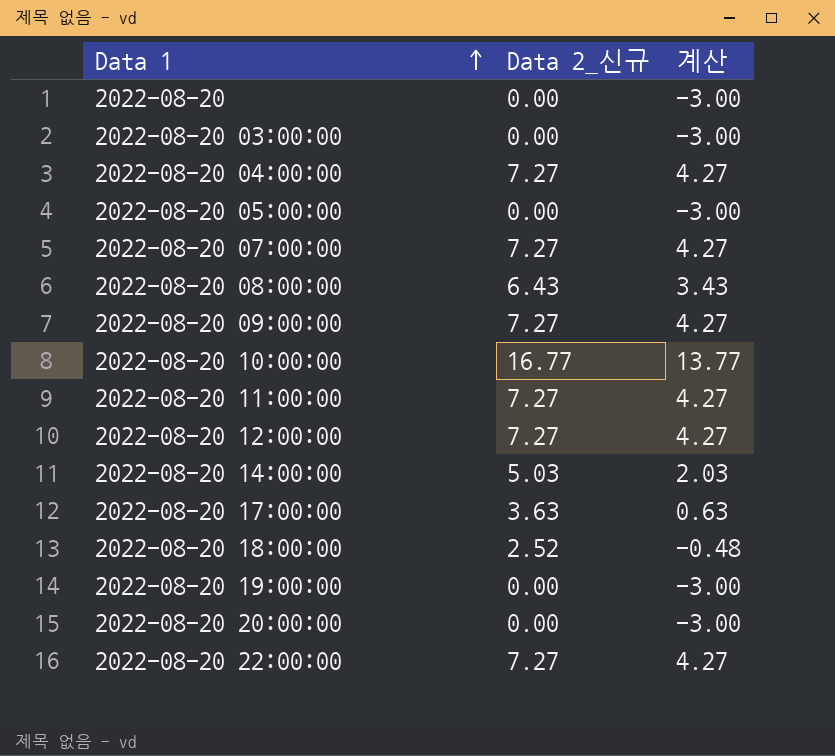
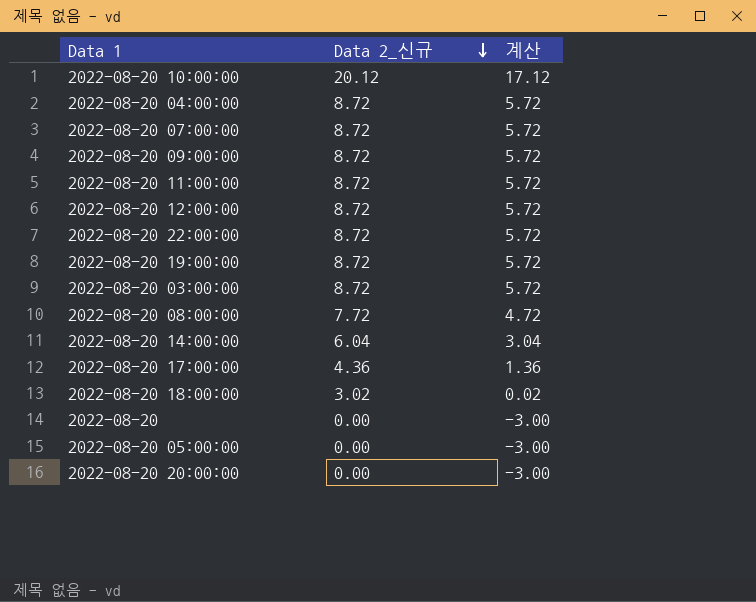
row order: Data 1 ascending -> Data 2_신규 descending
2022-08-20 10:00:00 | Data 2_신규: 16.77 -> 20.12
2022-08-20 10:00:00 | 계산: 13.77 -> 17.12
2022-08-20 04:00:00 | Data 2_신규: 7.27 -> 8.72
2022-08-20 04:00:00 | 계산: 4.27 -> 5.72
2022-08-20 07:00:00 | Data 2_신규: 7.27 -> 8.72
2022-08-20 07:00:00 | 계산: 4.27 -> 5.72
2022-08-20 09:00:00 | Data 2_신규: 7.27 -> 8.72
2022-08-20 09:00:00 | 계산: 4.27 -> 5.72
2022-08-20 11:00:00 | Data 2_신규: 7.27 -> 8.72
2022-08-20 11:00:00 | 계산: 4.27 -> 5.72
2022-08-20 12:00:00 | Data 2_신규: 7.27 -> 8.72
2022-08-20 12:00:00 | 계산: 4.27 -> 5.72
2022-08-20 22:00:00 | Data 2_신규: 7.27 -> 8.72
2022-08-20 22:00:00 | 계산: 4.27 -> 5.72
2022-08-20 19:00:00 | Data 2_신규: 0.00 -> 8.72
2022-08-20 19:00:00 | 계산: -3.00 -> 5.72
2022-08-20 03:00:00 | Data 2_신규: 0.00 -> 8.72
2022-08-20 03:00:00 | 계산: -3.00 -> 5.72
2022-08-20 08:00:00 | Data 2_신규: 6.43 -> 7.72
2022-08-20 08:00:00 | 계산: 3.43 -> 4.72
2022-08-20 14:00:00 | Data 2_신규: 5.03 -> 6.04
2022-08-20 14:00:00 | 계산: 2.03 -> 3.04
2022-08-20 17:00:00 | Data 2_신규: 3.63 -> 4.36
2022-08-20 17:00:00 | 계산: 0.63 -> 1.36
2022-08-20 18:00:00 | Data 2_신규: 2.52 -> 3.02
2022-08-20 18:00:00 | 계산: -0.48 -> 0.02

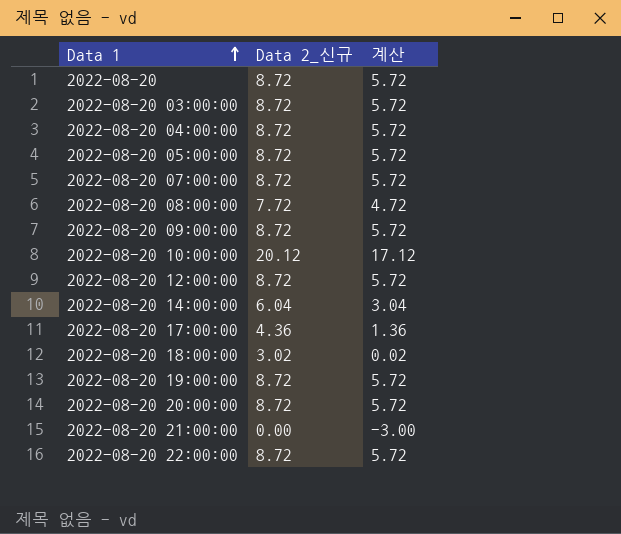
row order: Data 2_신규 descending -> Data 1 ascending
row 2022-08-20 11:00:00: 8.72 | 5.72 -> none
2022-08-20 | Data 2_신규: 0.00 -> 8.72
2022-08-20 | 계산: -3.00 -> 5.72
2022-08-20 05:00:00 | Data 2_신규: 0.00 -> 8.72
2022-08-20 05:00:00 | 계산: -3.00 -> 5.72
2022-08-20 20:00:00 | Data 2_신규: 0.00 -> 8.72
2022-08-20 20:00:00 | 계산: -3.00 -> 5.72
row 2022-08-20 21:00:00: none -> 0.00 | -3.00

